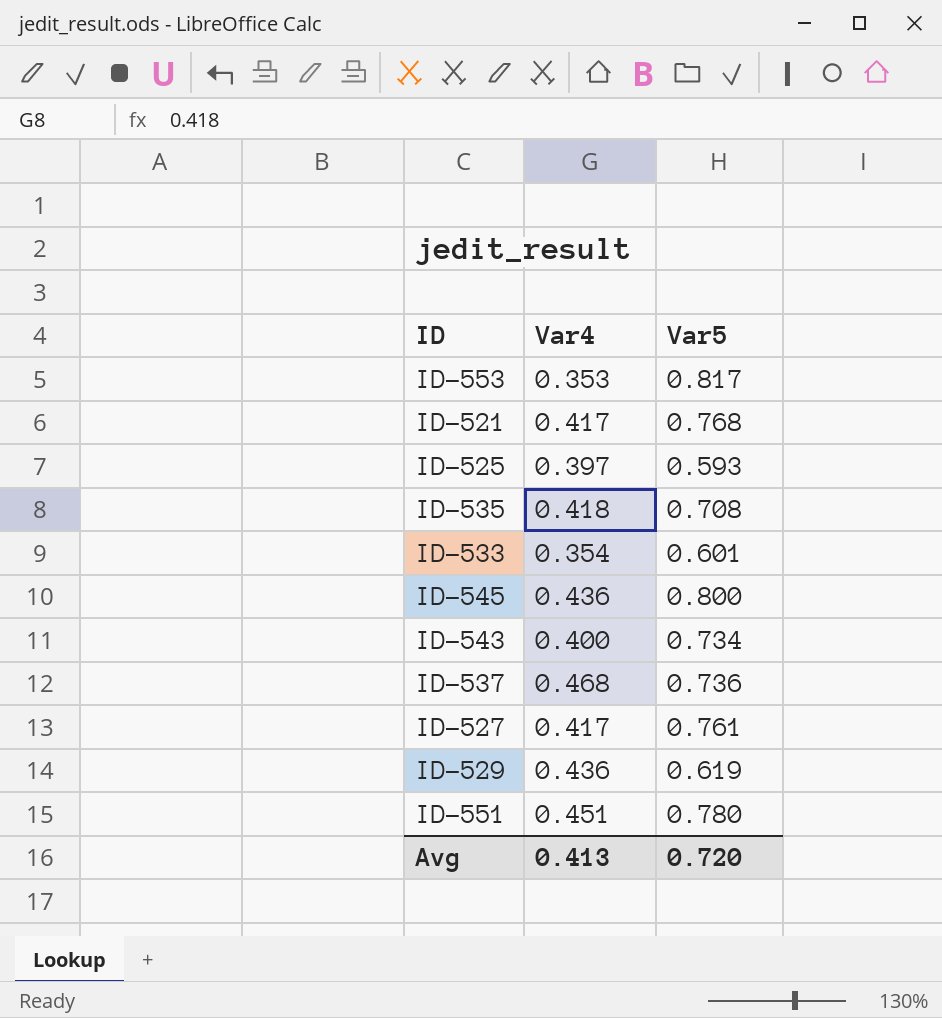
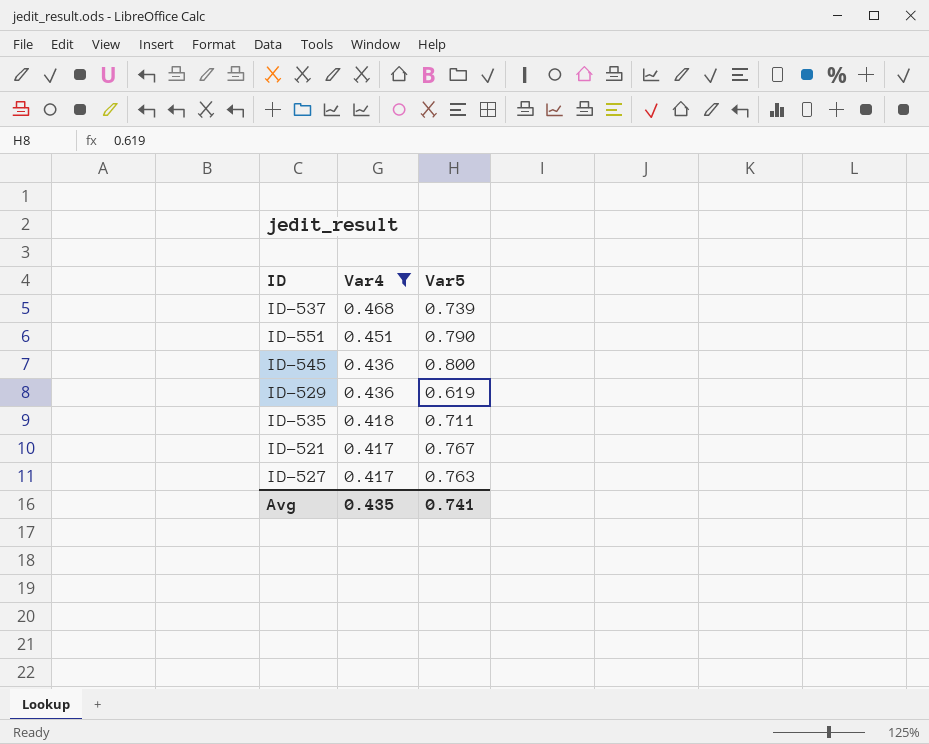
filter: none -> Var4 >= 0.417
row order: none -> Var4 descending
ID-537 | Var5: 0.736 -> 0.739
ID-551 | Var5: 0.780 -> 0.790
ID-535 | Var5: 0.708 -> 0.711
ID-521 | Var5: 0.768 -> 0.767
ID-527 | Var5: 0.761 -> 0.763
Avg | Var4: 0.413 -> 0.435
Avg | Var5: 0.720 -> 0.741

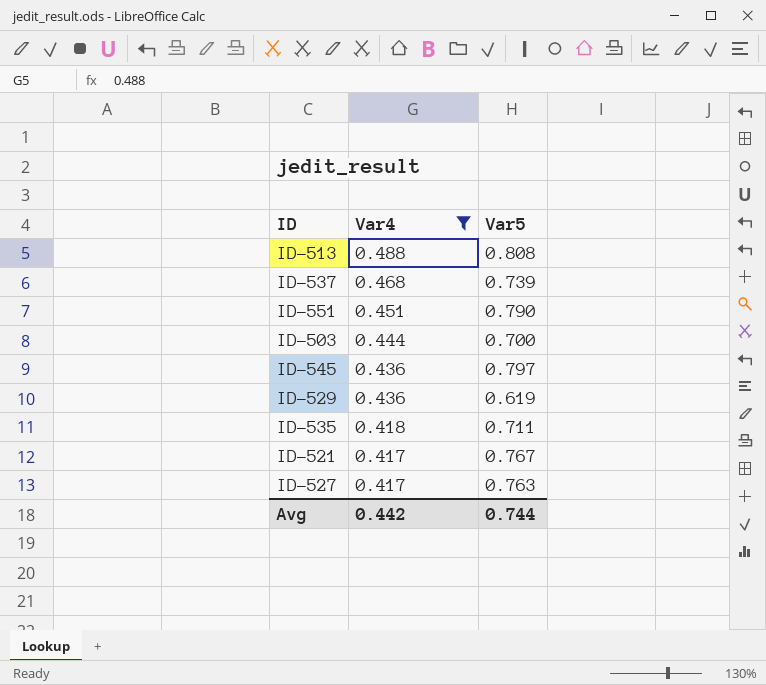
row ID-513: none -> 0.488 | 0.808
row ID-503: none -> 0.444 | 0.700
ID-545 | Var5: 0.800 -> 0.797
Avg | Var4: 0.435 -> 0.442
Avg | Var5: 0.741 -> 0.744

